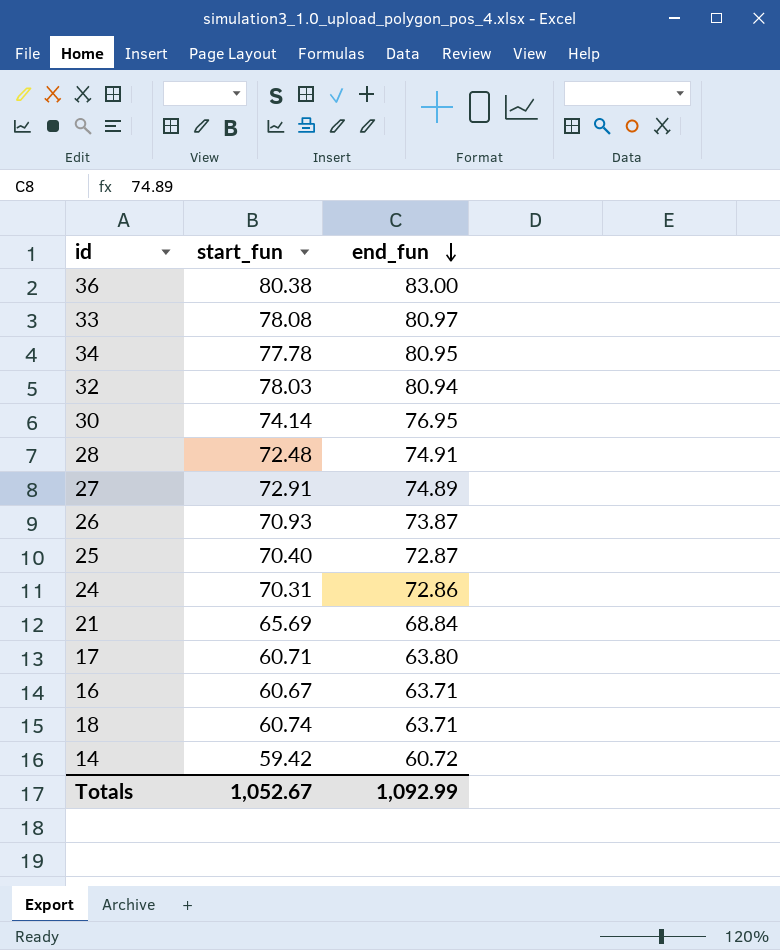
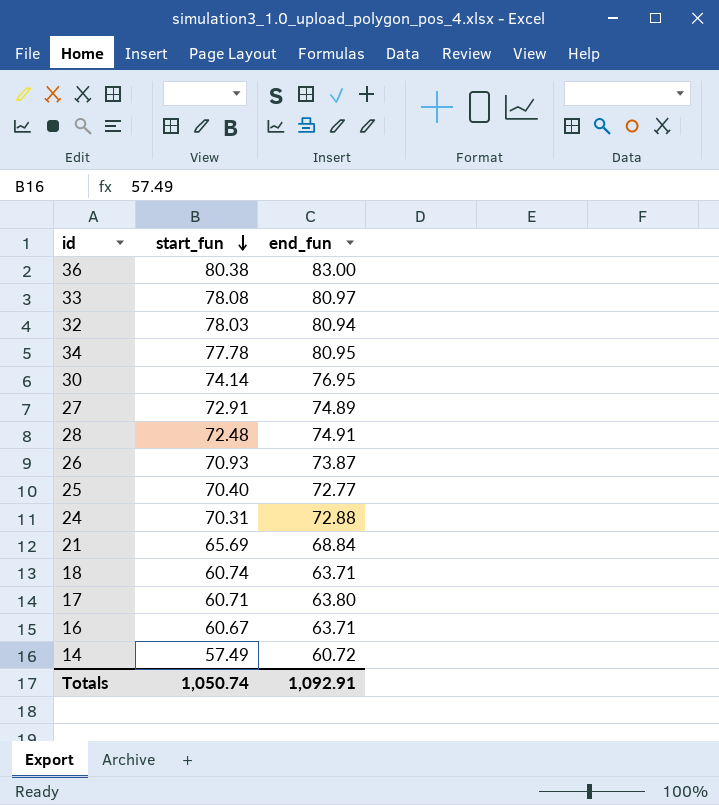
row order: end_fun descending -> start_fun descending
25 | end_fun: 72.87 -> 72.77
24 | end_fun: 72.86 -> 72.88
14 | start_fun: 59.42 -> 57.49
Totals | start_fun: 1,052.67 -> 1,050.74
Totals | end_fun: 1,092.99 -> 1,092.91

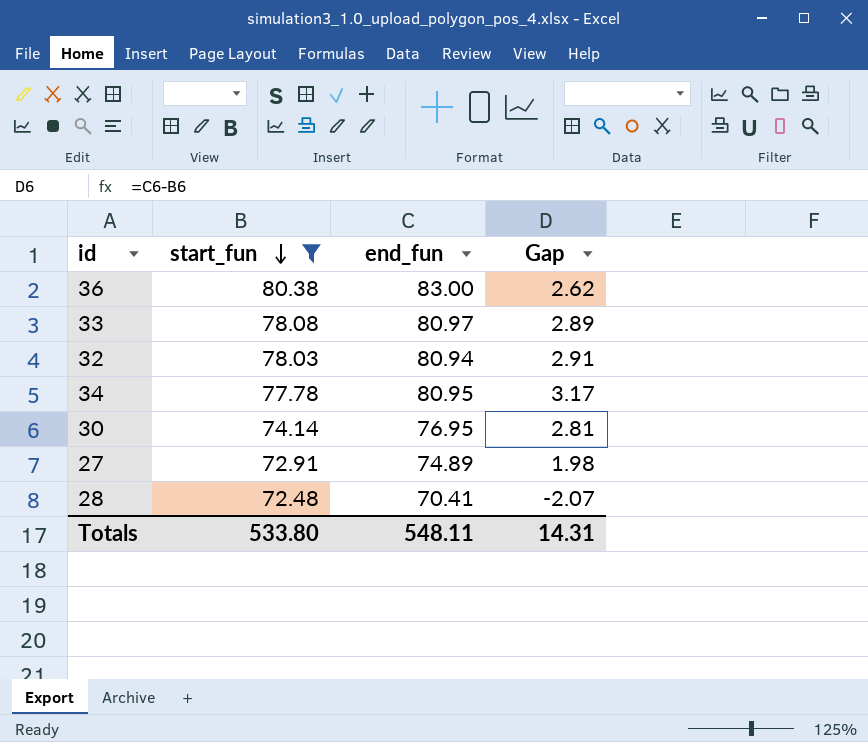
filter: none -> start_fun >= 72.48
column Gap | formula: none -> [end_fun] - [start_fun]
28 | end_fun: 74.91 -> 70.41
Totals | start_fun: 1,050.74 -> 533.80
Totals | end_fun: 1,092.91 -> 548.11

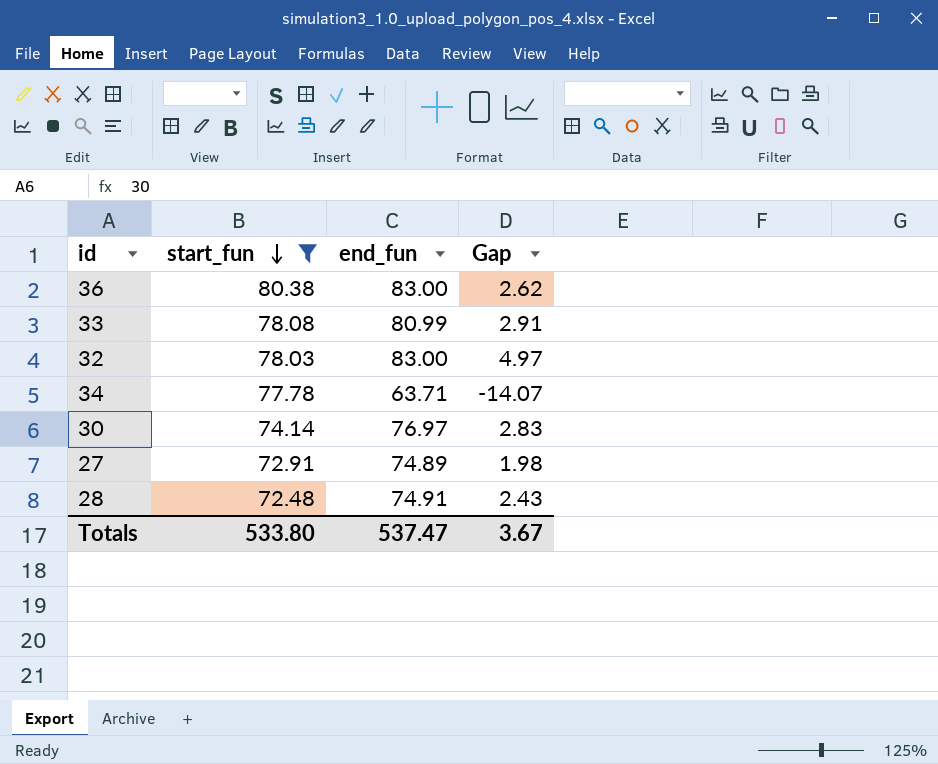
33 | end_fun: 80.97 -> 80.99
33 | Gap: 2.89 -> 2.91
32 | end_fun: 80.94 -> 83.00
32 | Gap: 2.91 -> 4.97
34 | end_fun: 80.95 -> 63.71
34 | Gap: 3.17 -> -14.07
30 | end_fun: 76.95 -> 76.97
30 | Gap: 2.81 -> 2.83
28 | end_fun: 70.41 -> 74.91
28 | Gap: -2.07 -> 2.43
Totals | end_fun: 548.11 -> 537.47
Totals | Gap: 14.31 -> 3.67

